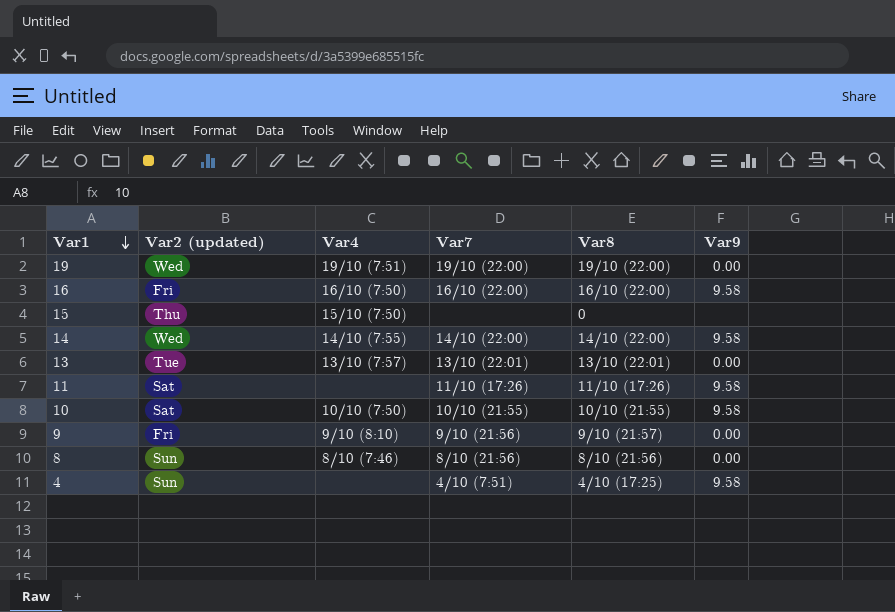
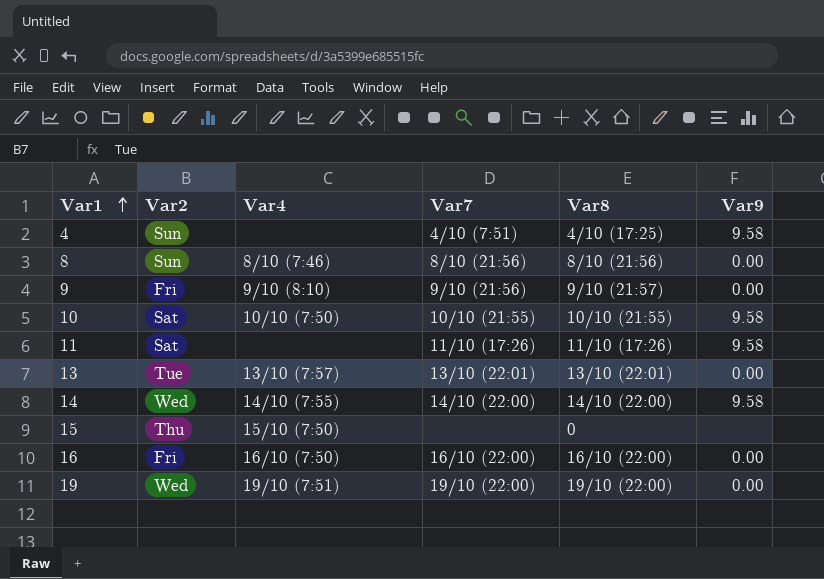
row order: Var1 descending -> Var1 ascending
column name: Var2 (updated) -> Var2
16 | Var9: 9.58 -> 0.00

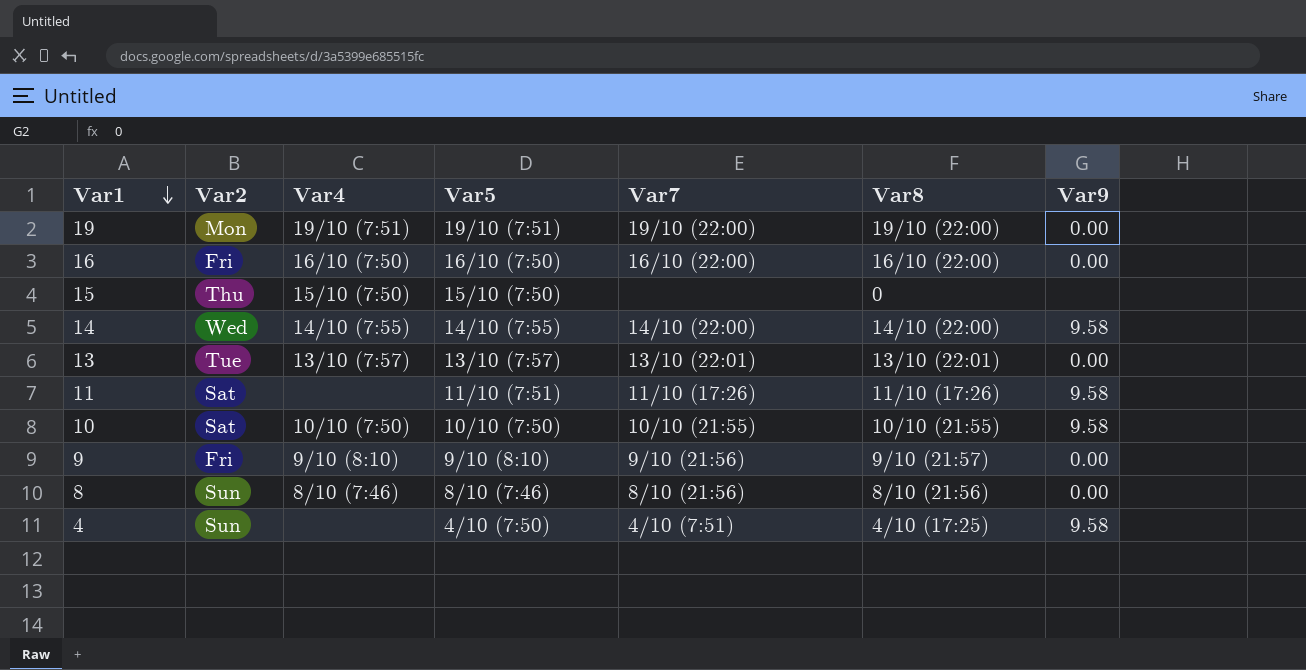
row order: Var1 ascending -> Var1 descending
column Var5 | position: none -> 4
19 | Var2: Wed -> Mon

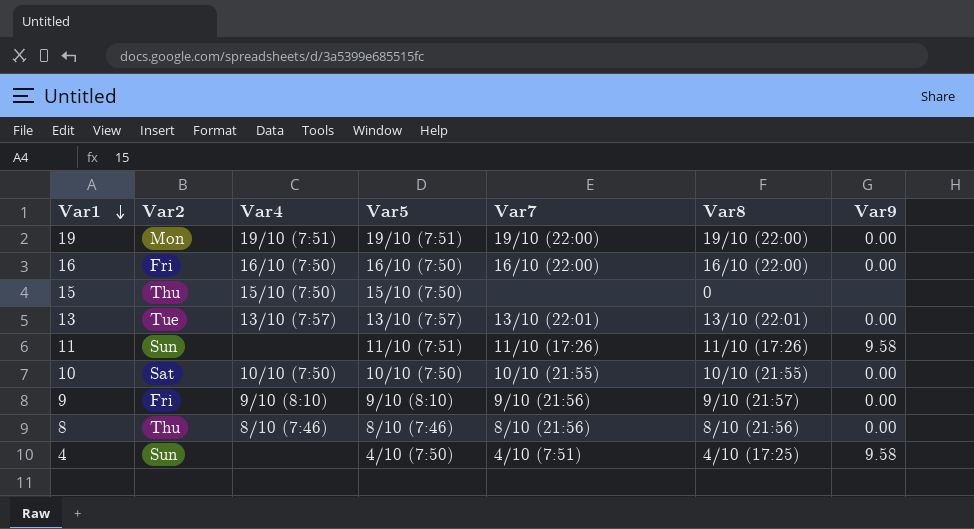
row 14: Wed | 14/10 (7:55) | 14/10 (7:55) | 14/10 (22:00) | 14/10 (22:00) | 9.58 -> none
11 | Var2: Sat -> Sun
10 | Var9: 9.58 -> 0.00
8 | Var2: Sun -> Thu

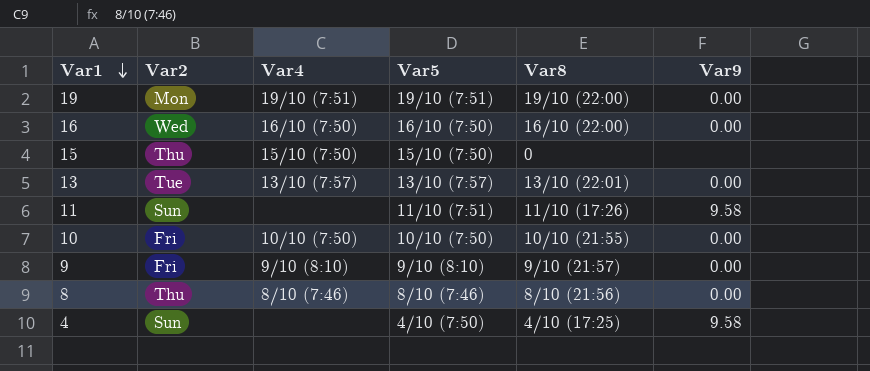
column Var7 | position: 5 -> none
16 | Var2: Fri -> Wed
10 | Var2: Sat -> Fri

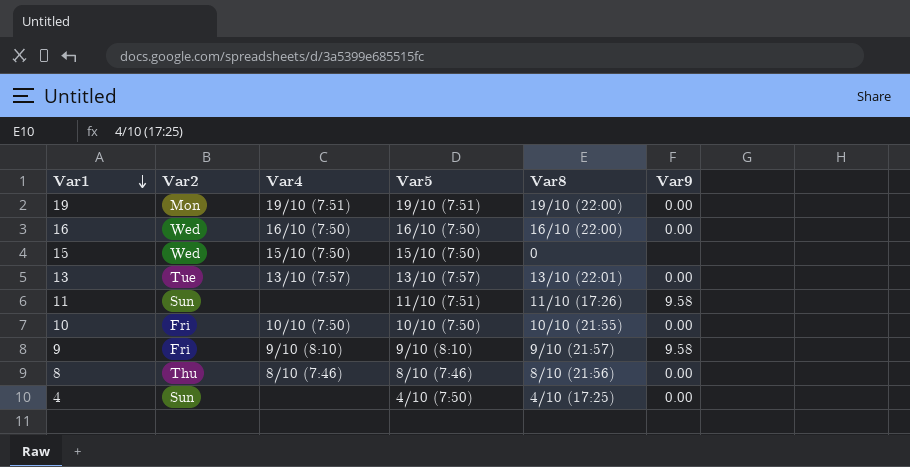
15 | Var2: Thu -> Wed
9 | Var9: 0.00 -> 9.58
4 | Var9: 9.58 -> 0.00

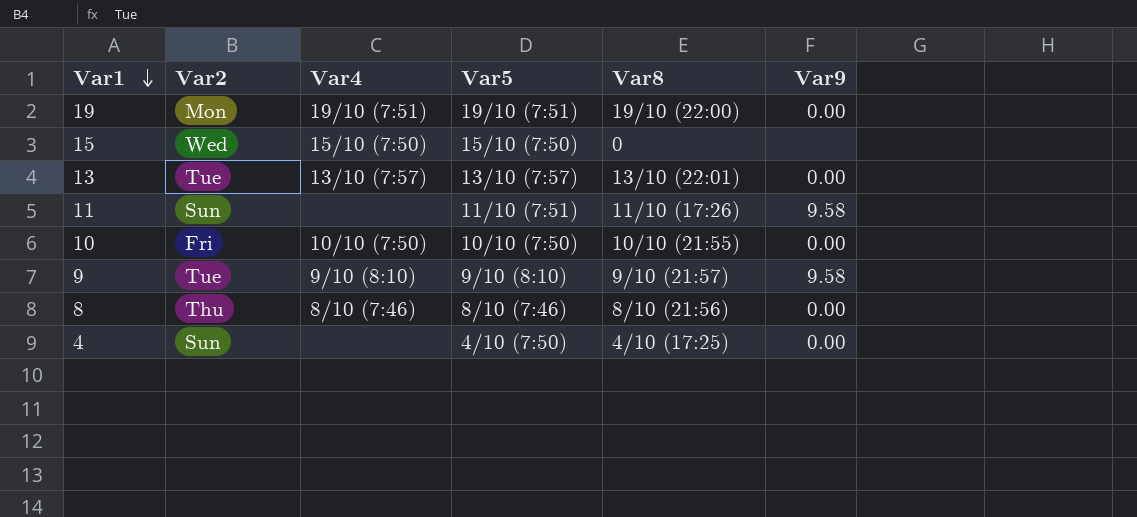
row 16: Wed | 16/10 (7:50) | 16/10 (7:50) | 16/10 (22:00) | 0.00 -> none
9 | Var2: Fri -> Tue

